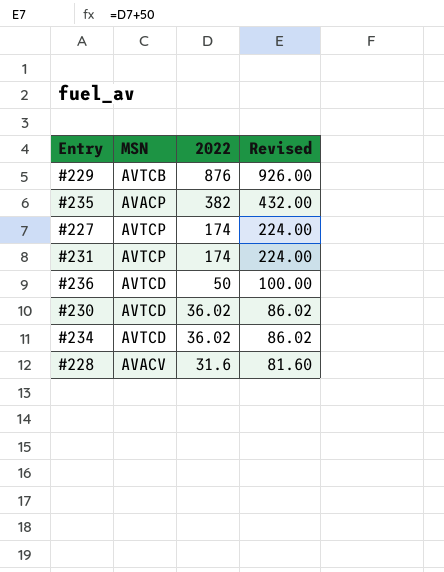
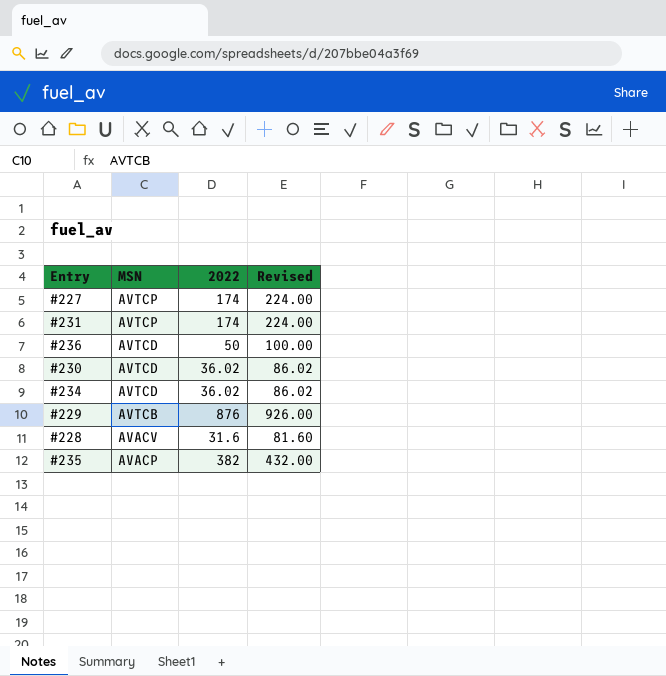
row order: 2022 descending -> MSN descending

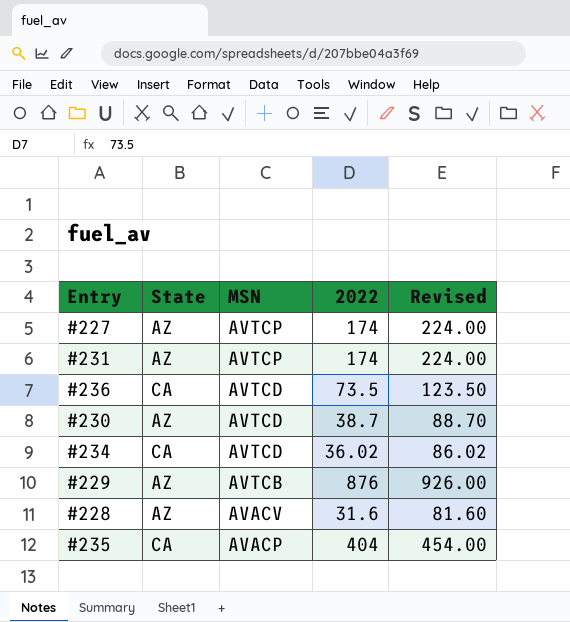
column State | position: none -> 2
#236 | 2022: 50 -> 73.5
#236 | Revised: 100.00 -> 123.50
#230 | 2022: 36.02 -> 38.7
#230 | Revised: 86.02 -> 88.70
#235 | 2022: 382 -> 404
#235 | Revised: 432.00 -> 454.00

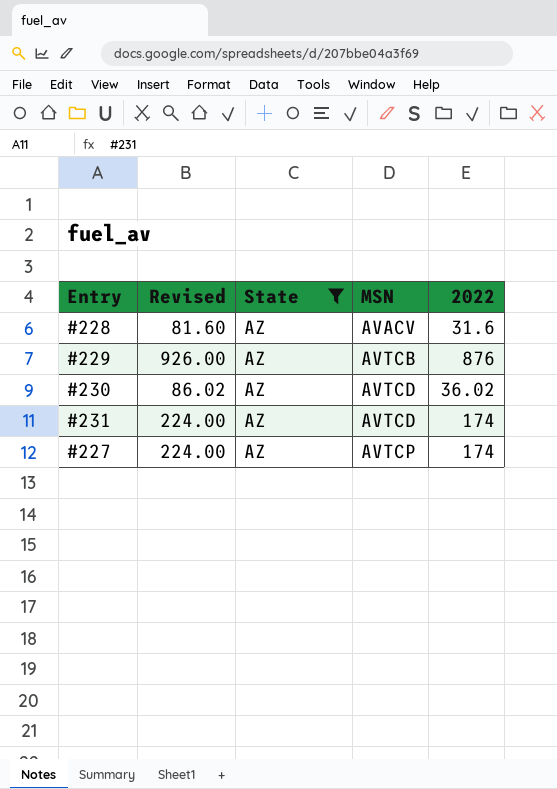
filter: none -> State = AZ
row order: MSN descending -> MSN ascending
column Revised | position: 5 -> 2
#230 | Revised: 88.70 -> 86.02
#230 | 2022: 38.7 -> 36.02
#231 | MSN: AVTCP -> AVTCD

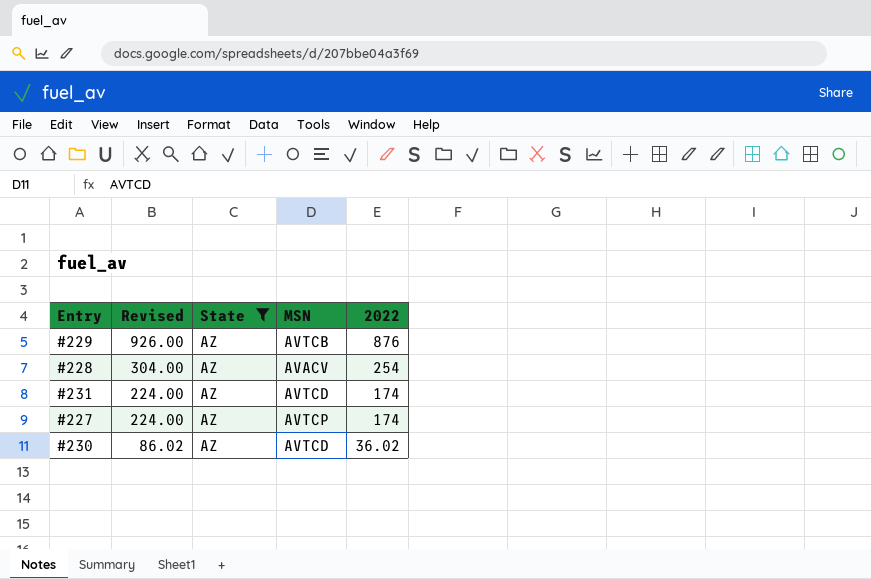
row order: MSN ascending -> Revised descending
#228 | Revised: 81.60 -> 304.00
#228 | 2022: 31.6 -> 254

